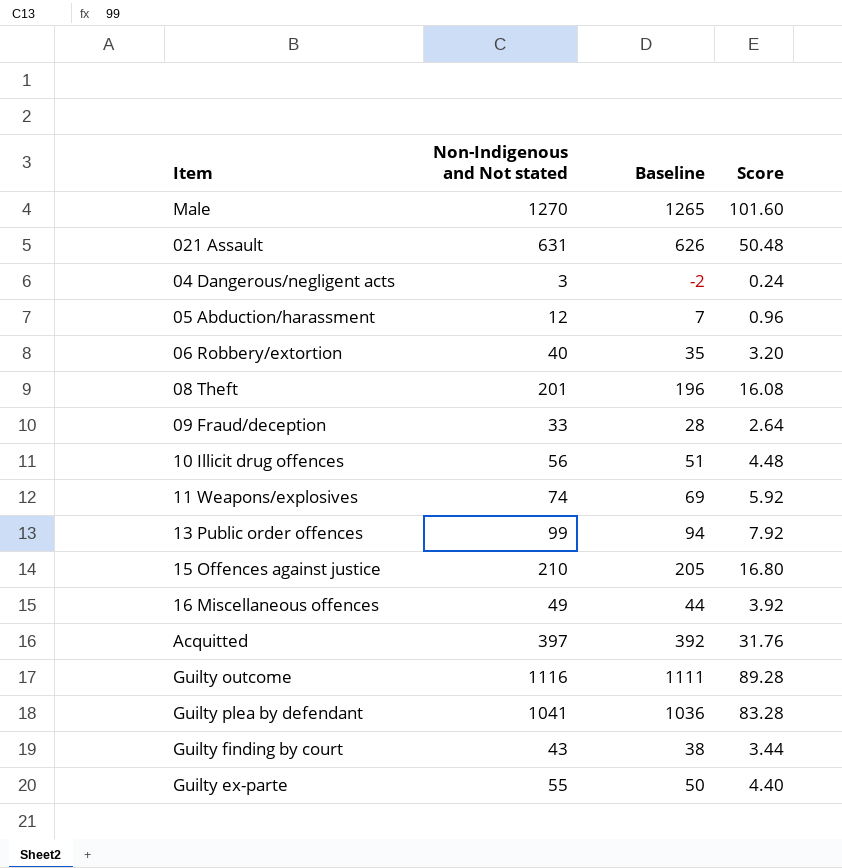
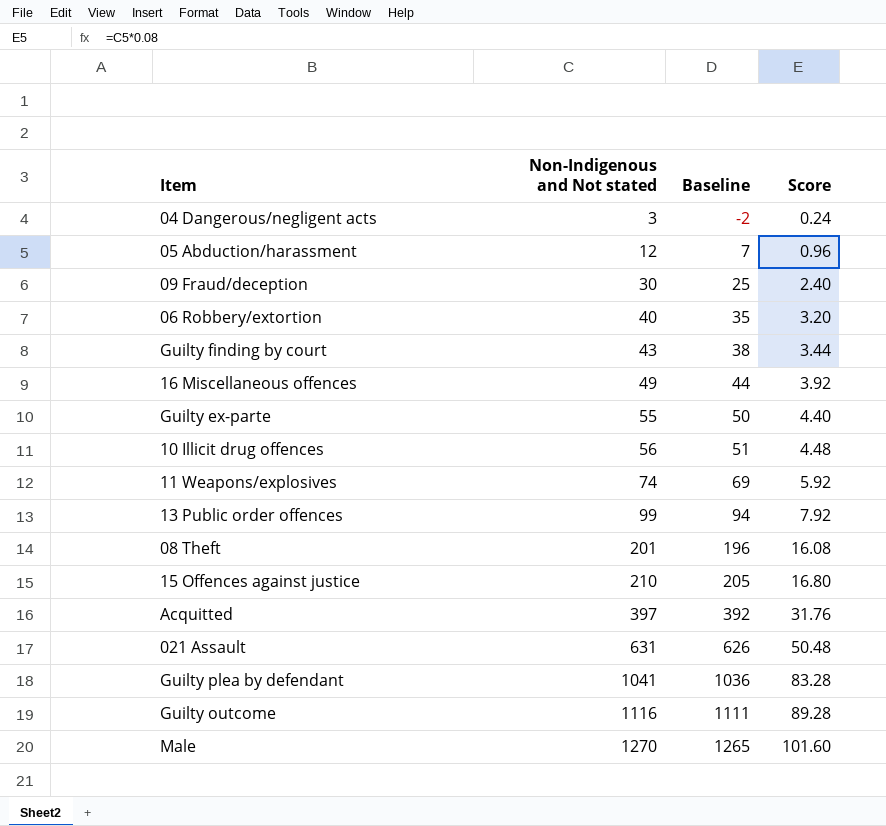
row order: none -> Non-Indigenous and Not stated ascending
09 Fraud/deception | Non-Indigenous and Not stated: 33 -> 30
09 Fraud/deception | Baseline: 28 -> 25
09 Fraud/deception | Score: 2.64 -> 2.40

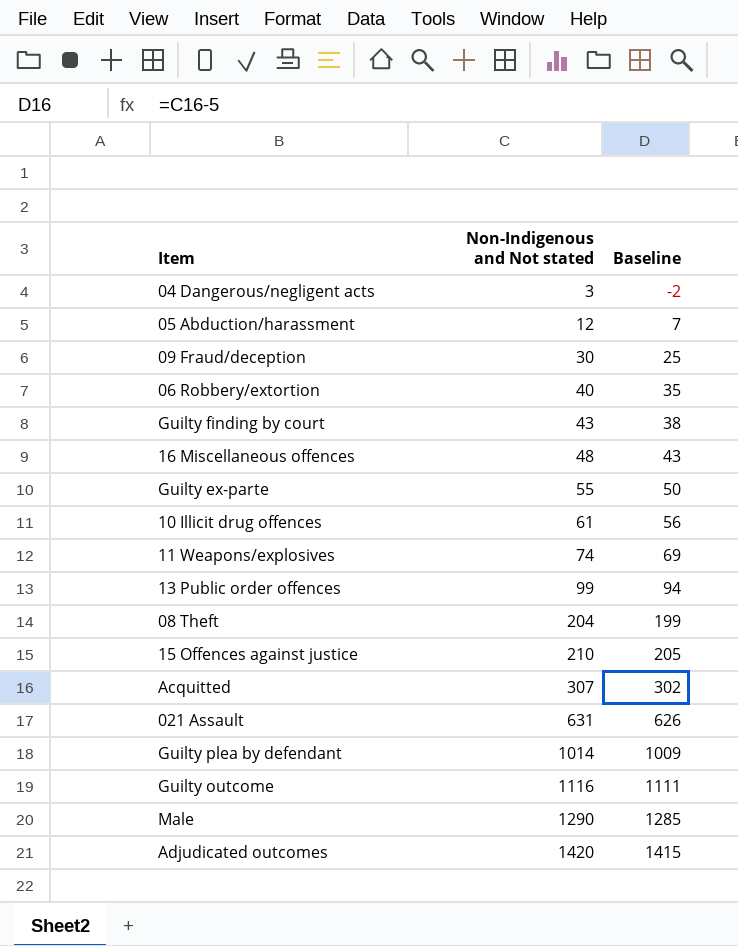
column Score | formula: [Non-Indigenous and Not stated] * 0.08 -> none
16 Miscellaneous offences | Non-Indigenous and Not stated: 49 -> 48
16 Miscellaneous offences | Baseline: 44 -> 43
10 Illicit drug offences | Non-Indigenous and Not stated: 56 -> 61
10 Illicit drug offences | Baseline: 51 -> 56
08 Theft | Non-Indigenous and Not stated: 201 -> 204
08 Theft | Baseline: 196 -> 199
Acquitted | Non-Indigenous and Not stated: 397 -> 307
Acquitted | Baseline: 392 -> 302
Guilty plea by defendant | Non-Indigenous and Not stated: 1041 -> 1014
Guilty plea by defendant | Baseline: 1036 -> 1009
Male | Non-Indigenous and Not stated: 1270 -> 1290
Male | Baseline: 1265 -> 1285
row Adjudicated outcomes: none -> 1420 | 1415

